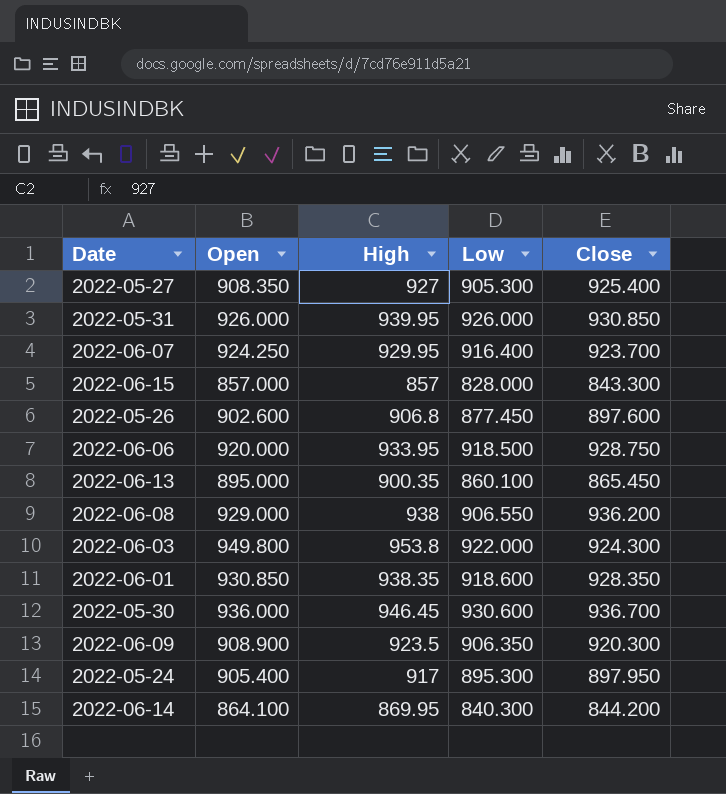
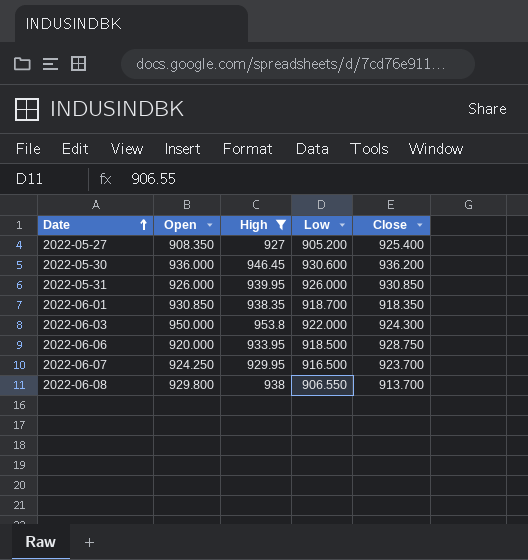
filter: none -> High >= 927
row order: none -> Date ascending
2022-05-27 | Low: 905.300 -> 905.200
2022-05-30 | Close: 936.700 -> 936.200
2022-06-01 | Low: 918.600 -> 918.700
2022-06-01 | Close: 928.350 -> 918.350
2022-06-03 | Open: 949.800 -> 950.000
2022-06-07 | Low: 916.400 -> 916.500
2022-06-08 | Open: 929.000 -> 929.800
2022-06-08 | Close: 936.200 -> 913.700

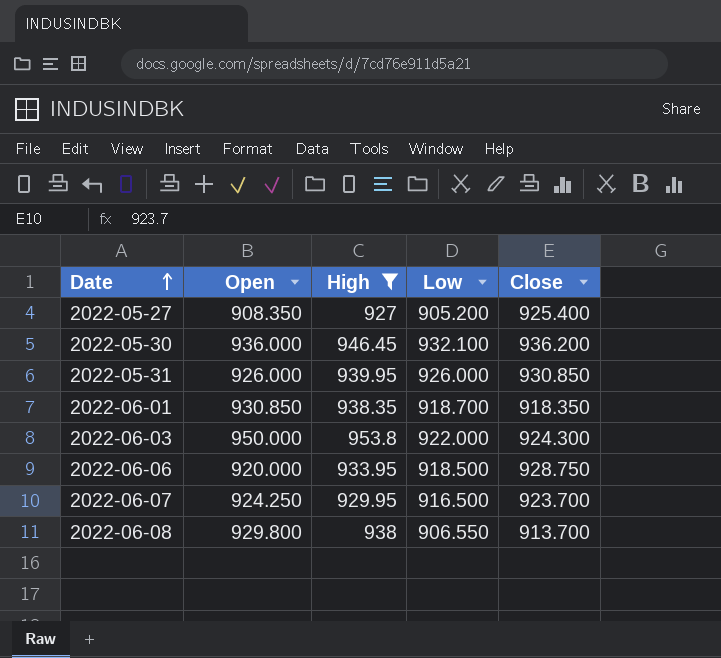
2022-05-30 | Low: 930.600 -> 932.100

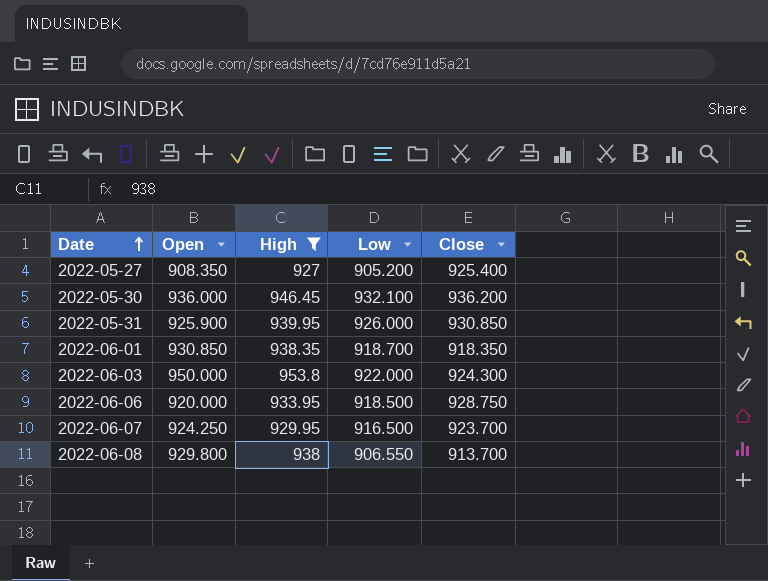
2022-05-31 | Open: 926.000 -> 925.900

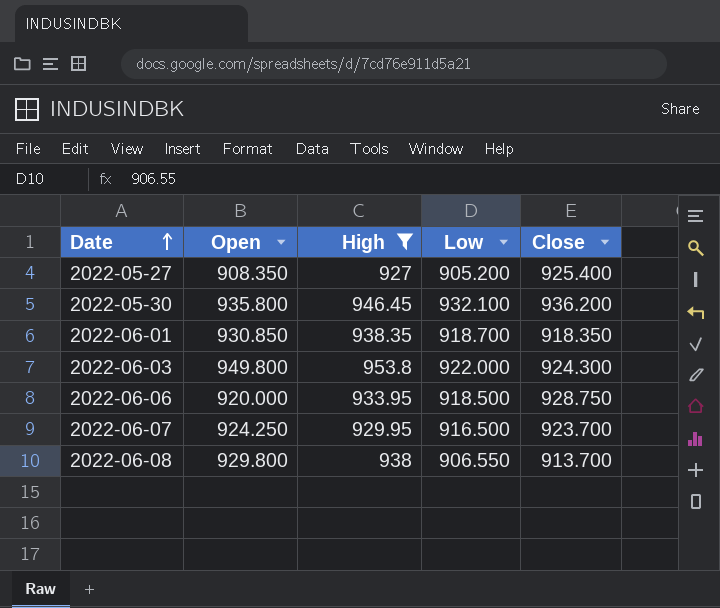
row 2022-05-31: 925.900 | 939.95 | 926.000 | 930.850 -> none
2022-05-30 | Open: 936.000 -> 935.800
2022-06-03 | Open: 950.000 -> 949.800

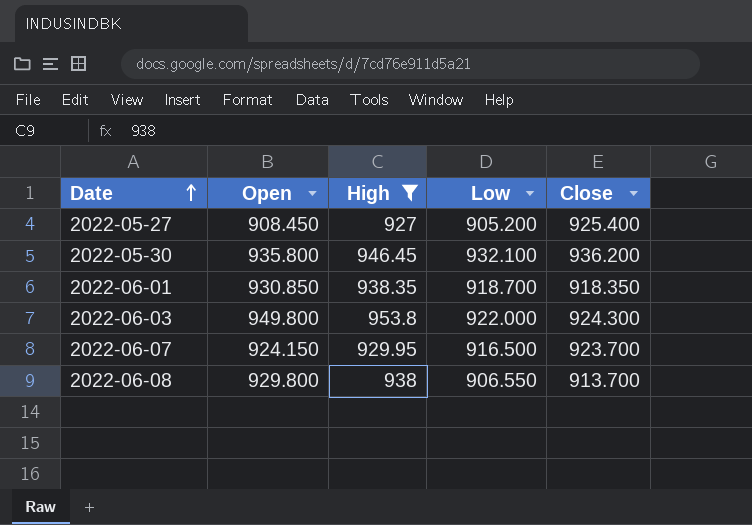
row 2022-06-06: 920.000 | 933.95 | 918.500 | 928.750 -> none
2022-05-27 | Open: 908.350 -> 908.450
2022-06-07 | Open: 924.250 -> 924.150

